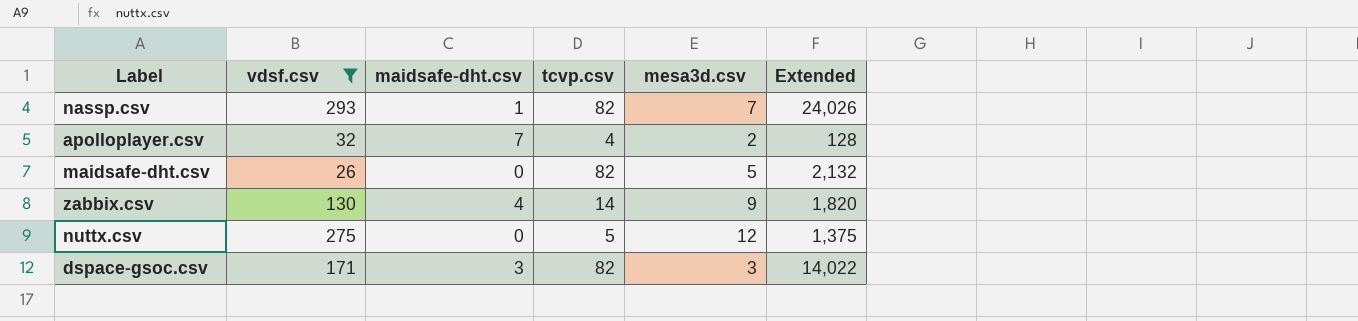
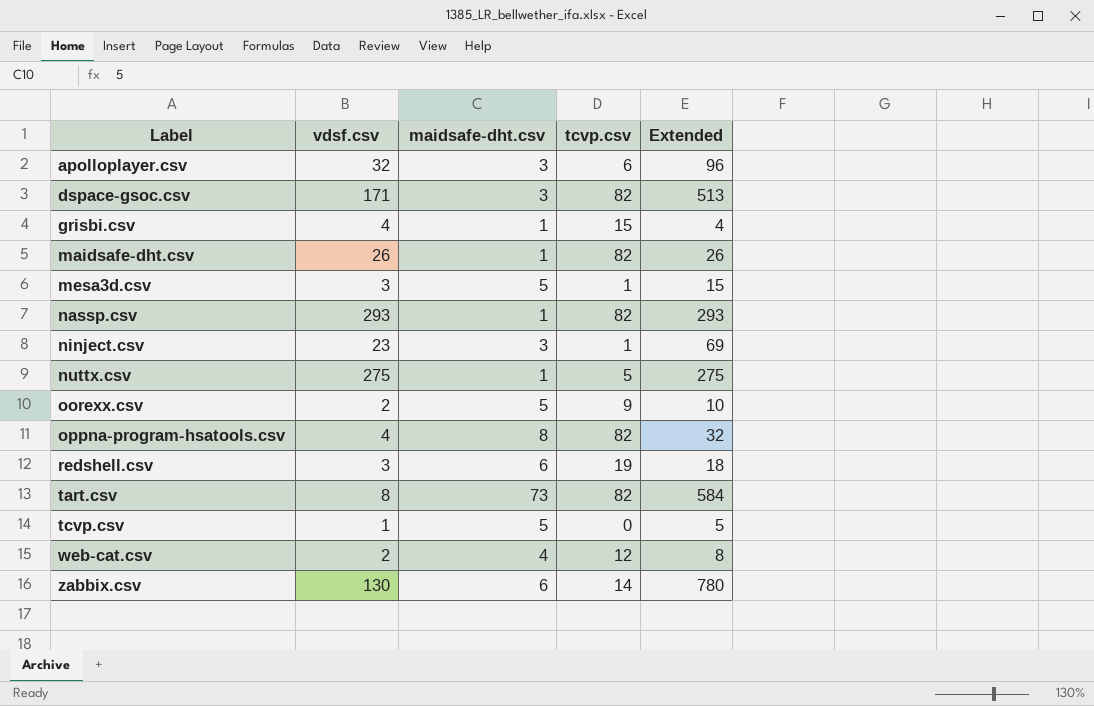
filter: vdsf.csv >= 26 -> none
row order: none -> Label ascending
column mesa3d.csv | position: 5 -> none
column Extended | formula: [vdsf.csv] * [tcvp.csv] -> [vdsf.csv] * [maidsafe-dht.csv]
apolloplayer.csv | maidsafe-dht.csv: 7 -> 3
apolloplayer.csv | tcvp.csv: 4 -> 6
maidsafe-dht.csv | maidsafe-dht.csv: 0 -> 1
nuttx.csv | maidsafe-dht.csv: 0 -> 1
zabbix.csv | maidsafe-dht.csv: 4 -> 6

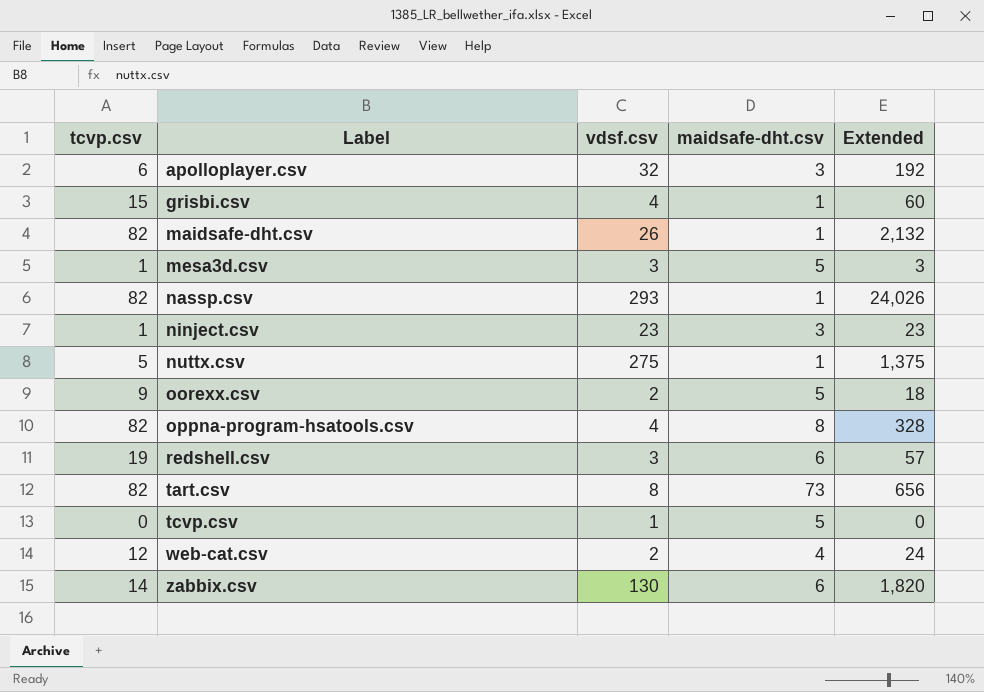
column tcvp.csv | position: 4 -> 1
column Extended | formula: [vdsf.csv] * [maidsafe-dht.csv] -> [tcvp.csv] * [vdsf.csv]
row dspace-gsoc.csv: 171 | 3 | 82 | 513 -> none

